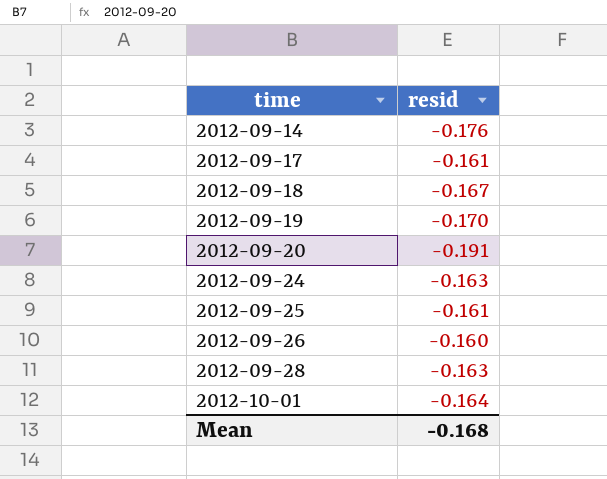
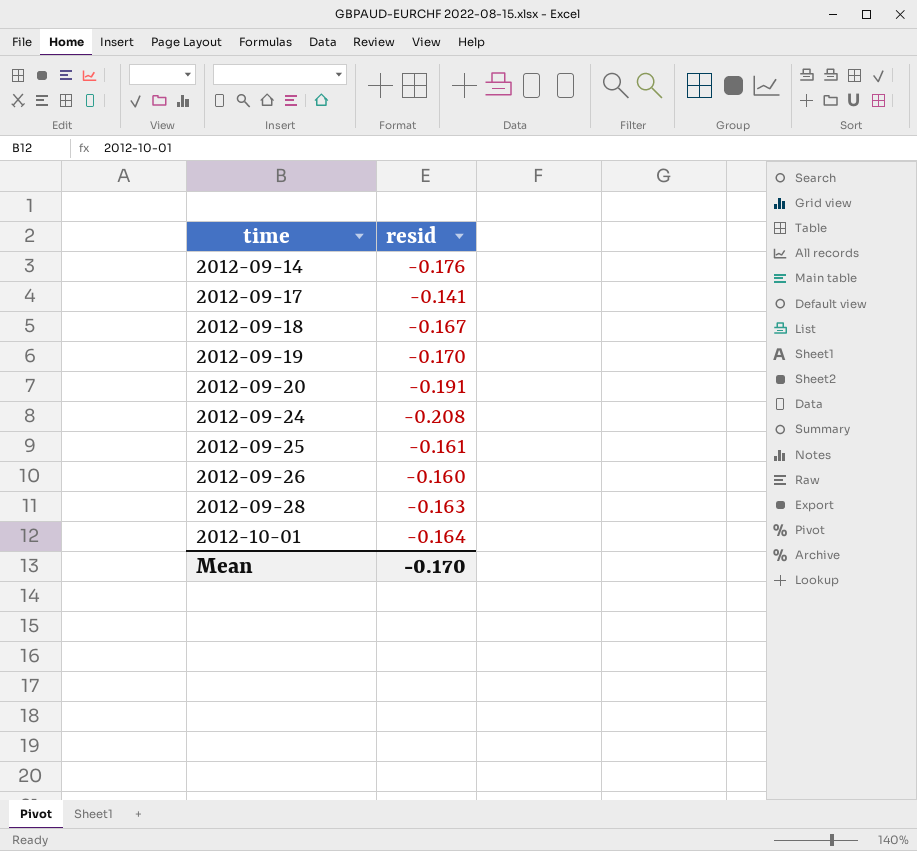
2012-09-17 | resid: -0.161 -> -0.141
2012-09-24 | resid: -0.163 -> -0.208
Mean | resid: -0.168 -> -0.170

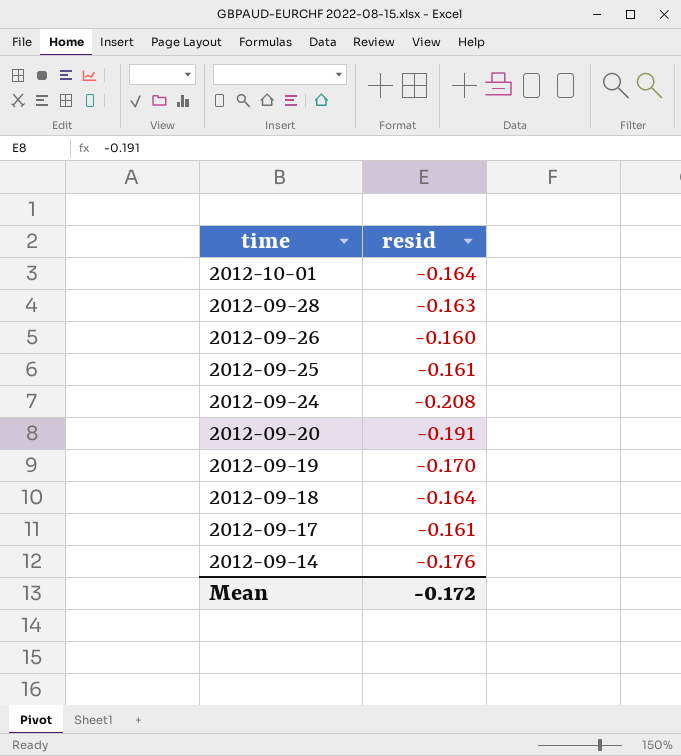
row order: time ascending -> time descending
2012-09-18 | resid: -0.167 -> -0.164
2012-09-17 | resid: -0.141 -> -0.161
Mean | resid: -0.170 -> -0.172

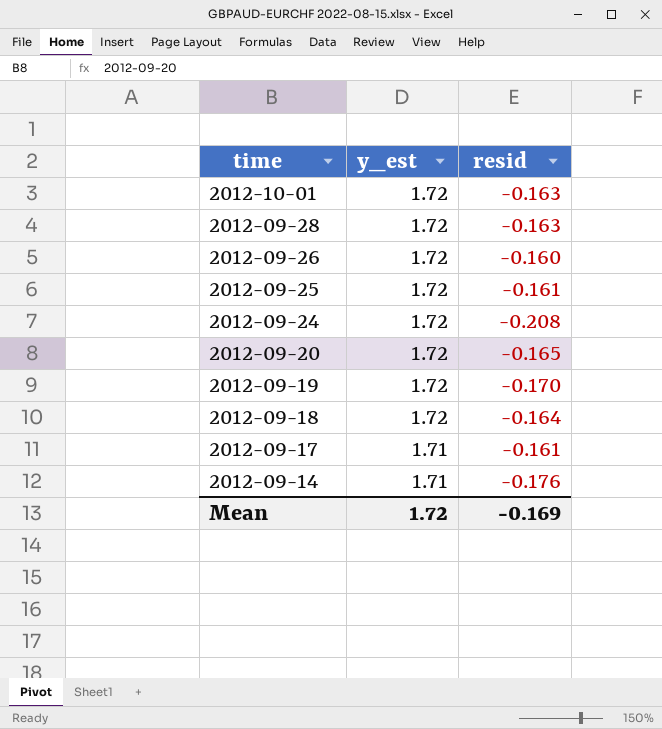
column y_est | position: none -> 2
2012-10-01 | resid: -0.164 -> -0.163
2012-09-20 | resid: -0.191 -> -0.165
Mean | resid: -0.172 -> -0.169

